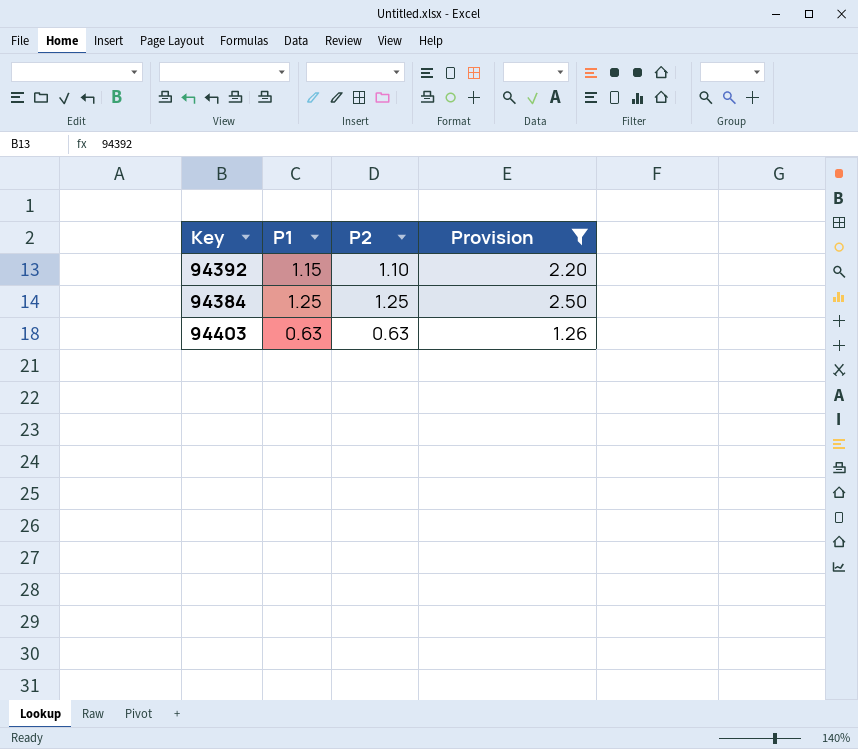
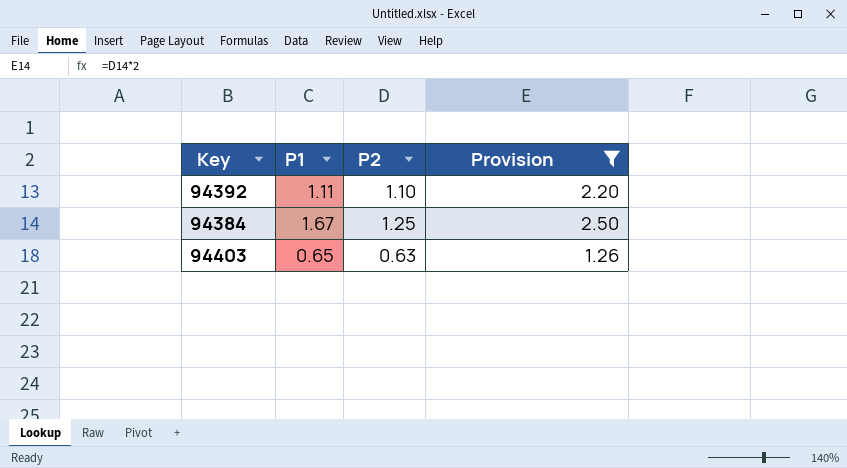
94392 | P1: 1.15 -> 1.11
94384 | P1: 1.25 -> 1.67
94403 | P1: 0.63 -> 0.65

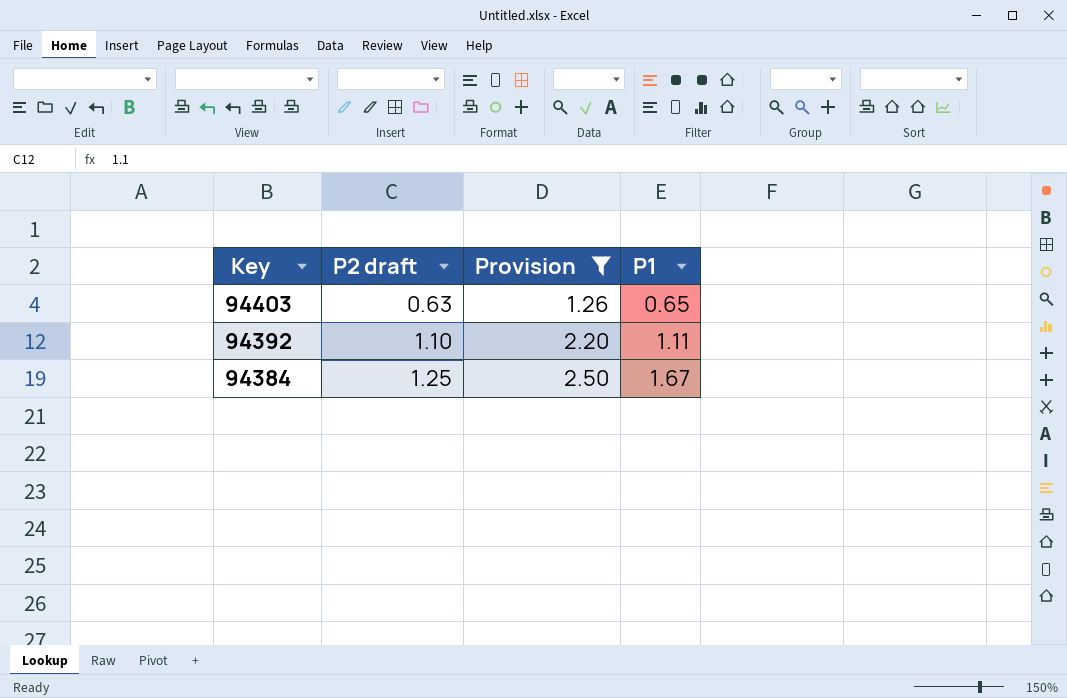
row order: none -> Key descending
column name: P2 -> P2 draft
column P1 | position: 2 -> 4

